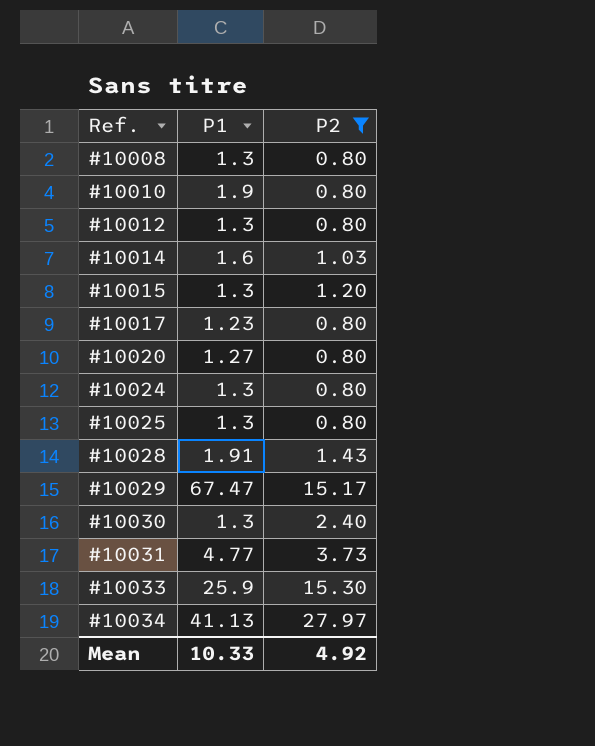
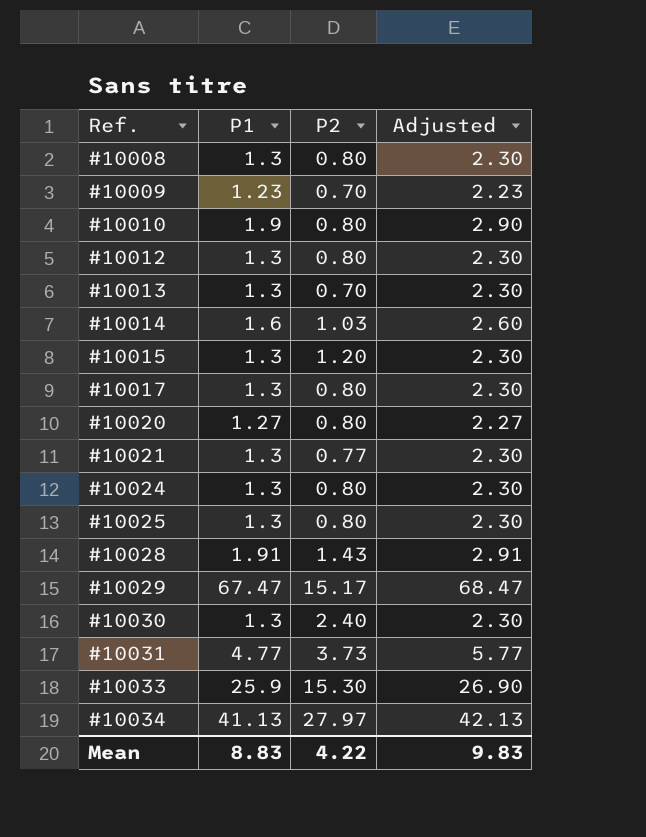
filter: P2 >= 0.80 -> none
column Adjusted | formula: none -> [P1] + 1
#10017 | P1: 1.23 -> 1.3
Mean | P1: 10.33 -> 8.83
Mean | P2: 4.92 -> 4.22

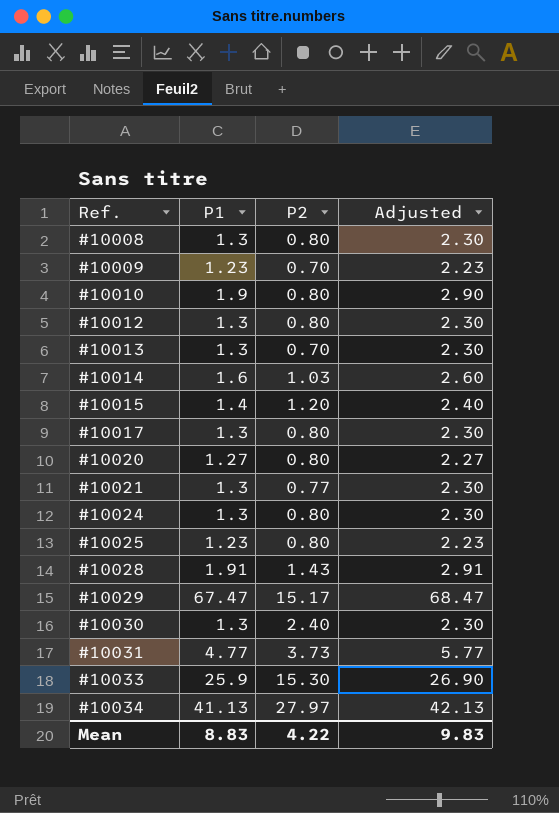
#10015 | P1: 1.3 -> 1.4
#10015 | Adjusted: 2.30 -> 2.40
#10025 | P1: 1.3 -> 1.23
#10025 | Adjusted: 2.30 -> 2.23

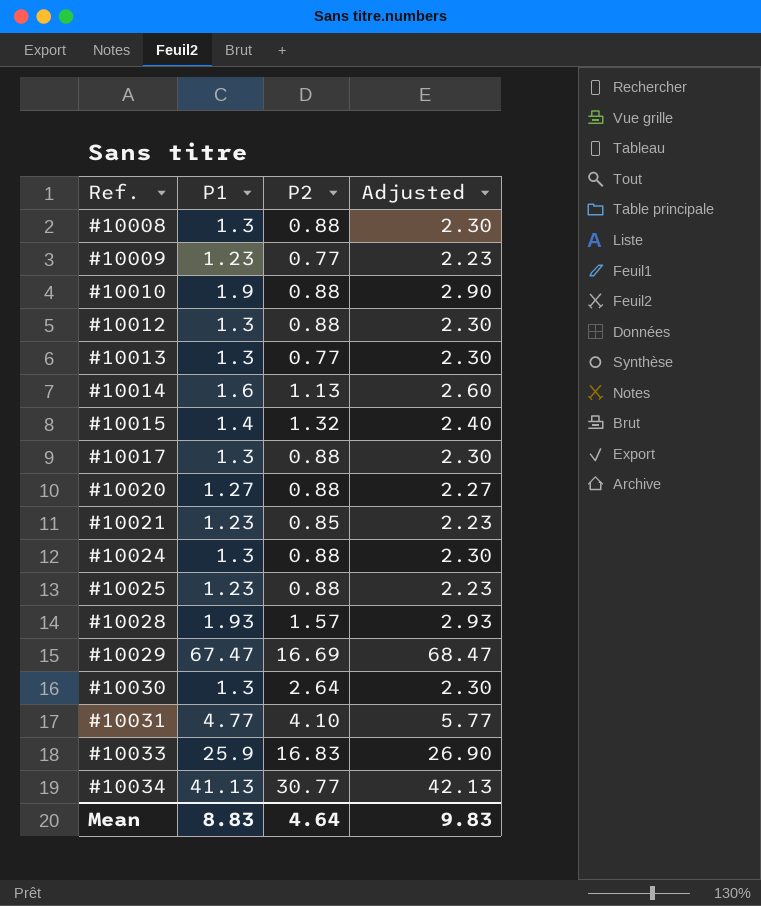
#10008 | P2: 0.80 -> 0.88
#10009 | P2: 0.70 -> 0.77
#10010 | P2: 0.80 -> 0.88
#10012 | P2: 0.80 -> 0.88
#10013 | P2: 0.70 -> 0.77
#10014 | P2: 1.03 -> 1.13
#10015 | P2: 1.20 -> 1.32
#10017 | P2: 0.80 -> 0.88
#10020 | P2: 0.80 -> 0.88
#10021 | P1: 1.3 -> 1.23
#10021 | P2: 0.77 -> 0.85
#10021 | Adjusted: 2.30 -> 2.23
#10024 | P2: 0.80 -> 0.88
#10025 | P2: 0.80 -> 0.88
#10028 | P1: 1.91 -> 1.93
#10028 | P2: 1.43 -> 1.57
#10028 | Adjusted: 2.91 -> 2.93
#10029 | P2: 15.17 -> 16.69
#10030 | P2: 2.40 -> 2.64
#10031 | P2: 3.73 -> 4.10
#10033 | P2: 15.30 -> 16.83
#10034 | P2: 27.97 -> 30.77
Mean | P2: 4.22 -> 4.64

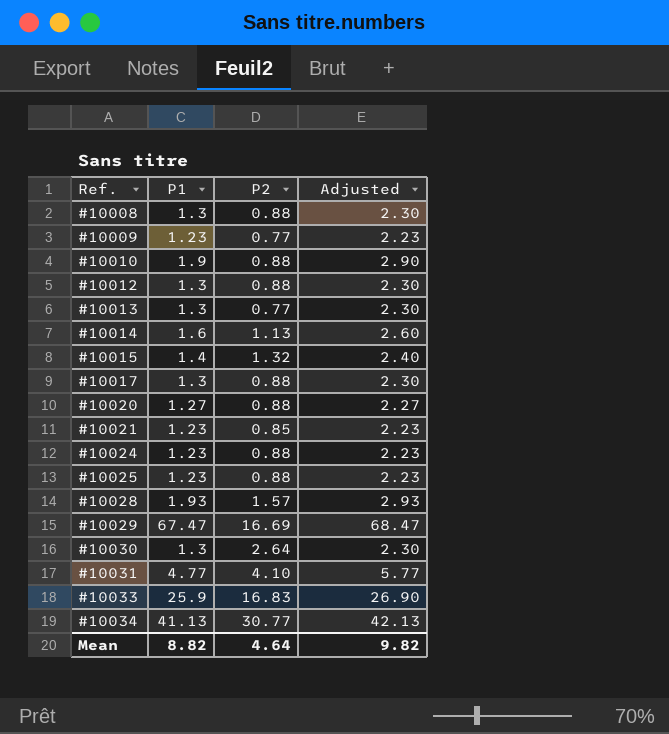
#10024 | P1: 1.3 -> 1.23
#10024 | Adjusted: 2.30 -> 2.23
Mean | P1: 8.83 -> 8.82
Mean | Adjusted: 9.83 -> 9.82

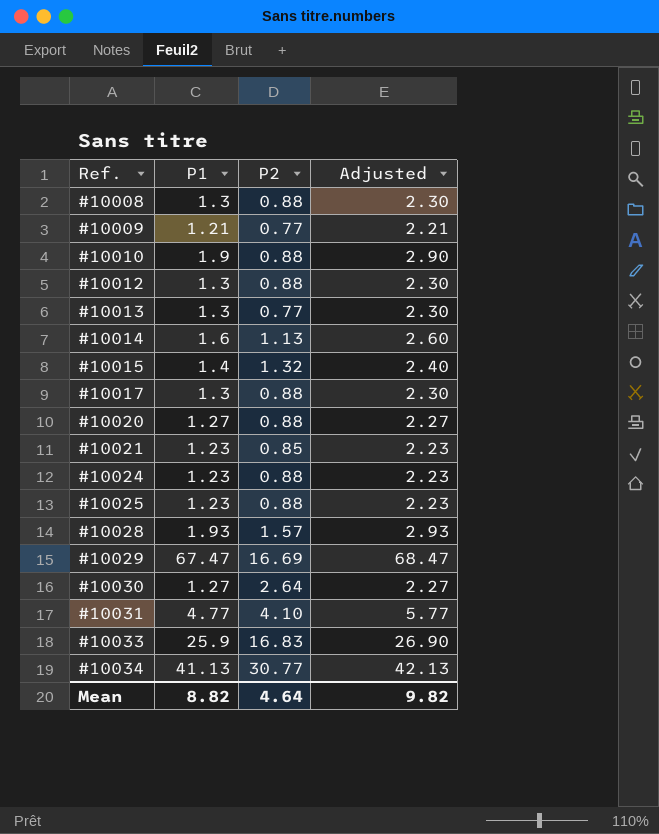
#10009 | P1: 1.23 -> 1.21
#10009 | Adjusted: 2.23 -> 2.21
#10030 | P1: 1.3 -> 1.27
#10030 | Adjusted: 2.30 -> 2.27

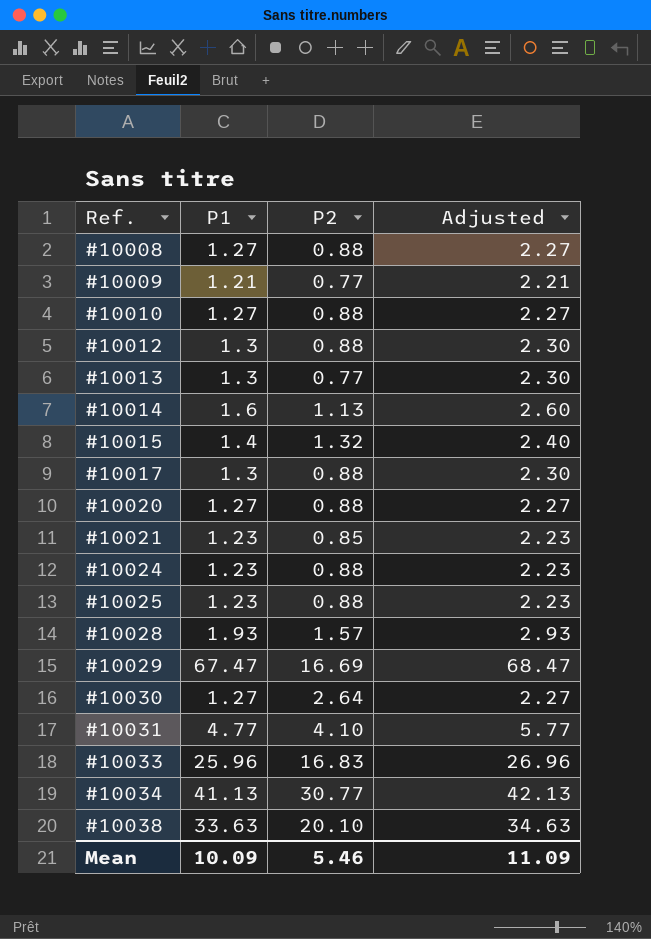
#10008 | P1: 1.3 -> 1.27
#10008 | Adjusted: 2.30 -> 2.27
#10010 | P1: 1.9 -> 1.27
#10010 | Adjusted: 2.90 -> 2.27
#10033 | P1: 25.9 -> 25.96
#10033 | Adjusted: 26.90 -> 26.96
row #10038: none -> 33.63 | 20.10 | 34.63
Mean | P1: 8.82 -> 10.09
Mean | P2: 4.64 -> 5.46
Mean | Adjusted: 9.82 -> 11.09

